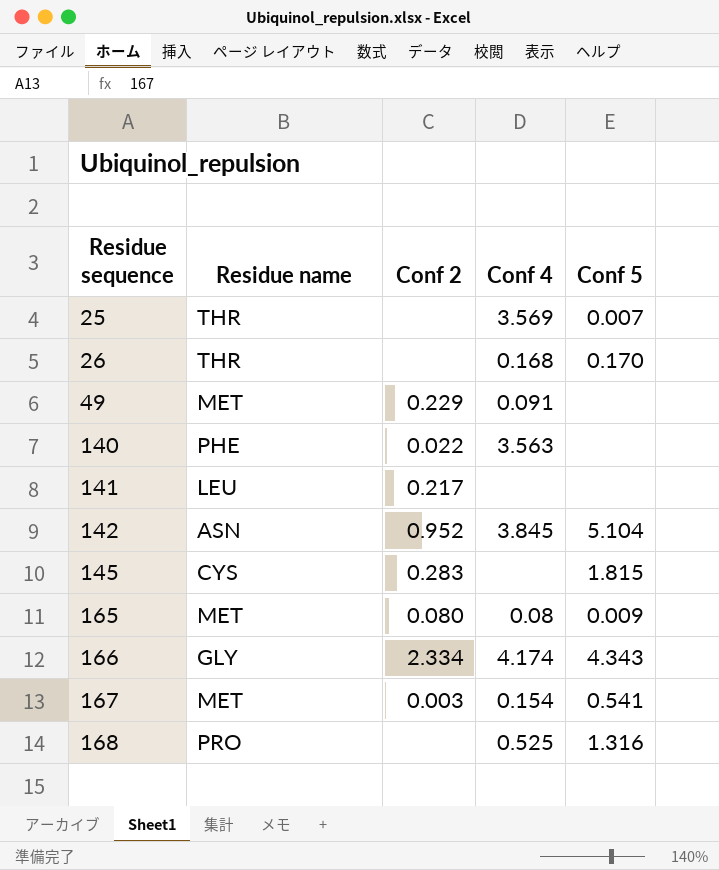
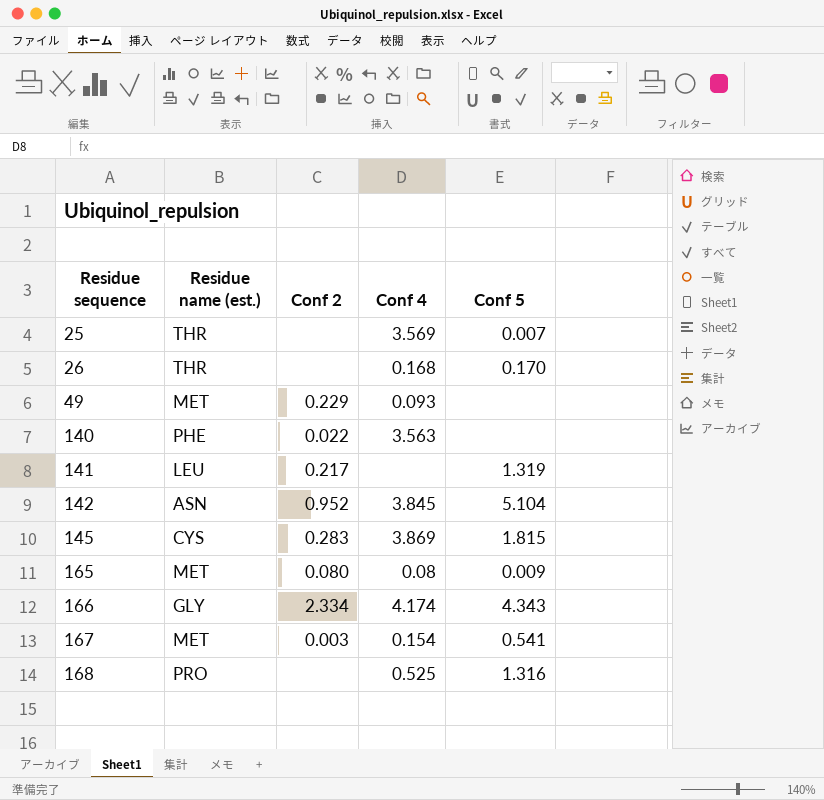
column name: Residue name -> Residue name (est.)
49 | Conf 4: 0.091 -> 0.093
141 | Conf 5: none -> 1.319
145 | Conf 4: none -> 3.869

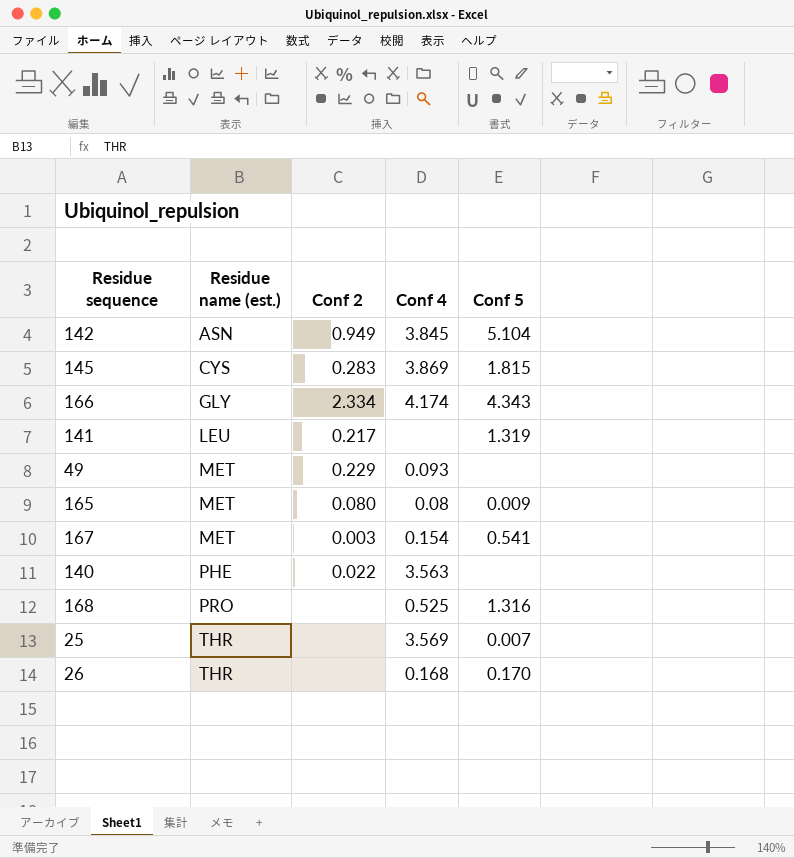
row order: Residue sequence ascending -> Residue name (est.) ascending
142 | Conf 2: 0.952 -> 0.949

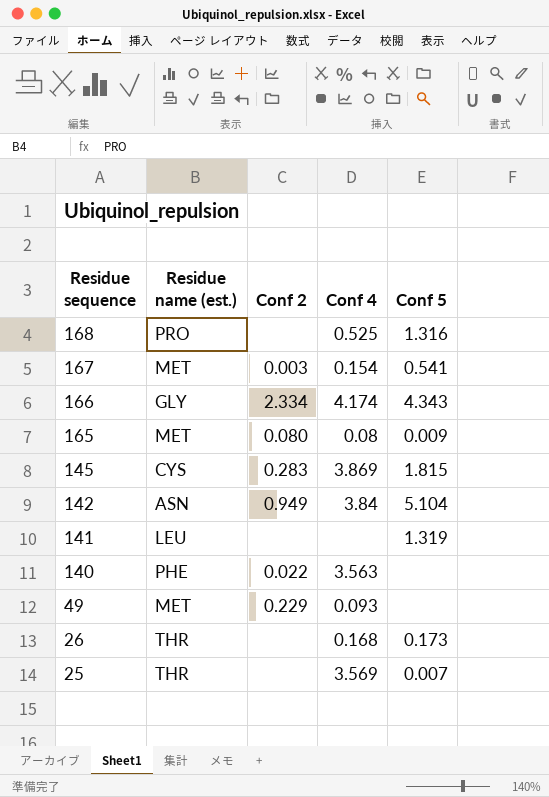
row order: Residue name (est.) ascending -> Residue sequence descending
142 | Conf 4: 3.845 -> 3.84
141 | Conf 2: 0.217 -> none
26 | Conf 5: 0.170 -> 0.173

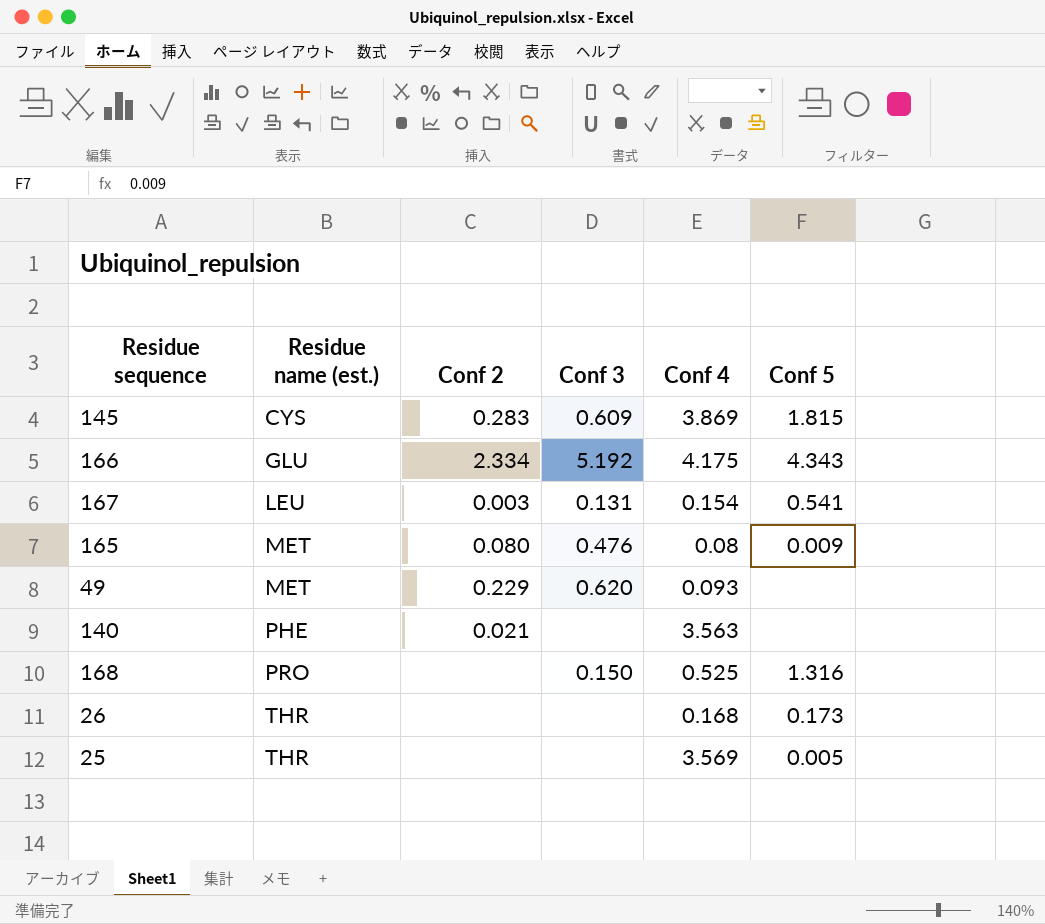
row order: Residue sequence descending -> Residue name (est.) ascending
column Conf 3 | position: none -> 4
row 142: ASN | 0.949 | 3.84 | 5.104 -> none
row 141: LEU | none | none | 1.319 -> none
166 | Residue name (est.): GLY -> GLU
166 | Conf 4: 4.174 -> 4.175
167 | Residue name (est.): MET -> LEU
140 | Conf 2: 0.022 -> 0.021
25 | Conf 5: 0.007 -> 0.005

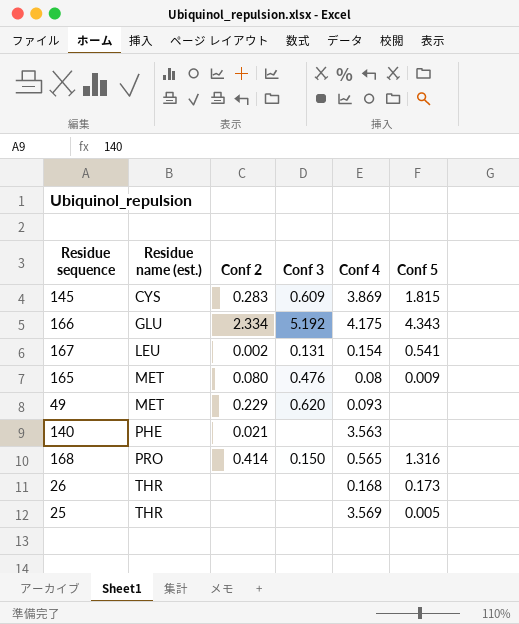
167 | Conf 2: 0.003 -> 0.002
168 | Conf 2: none -> 0.414
168 | Conf 4: 0.525 -> 0.565

